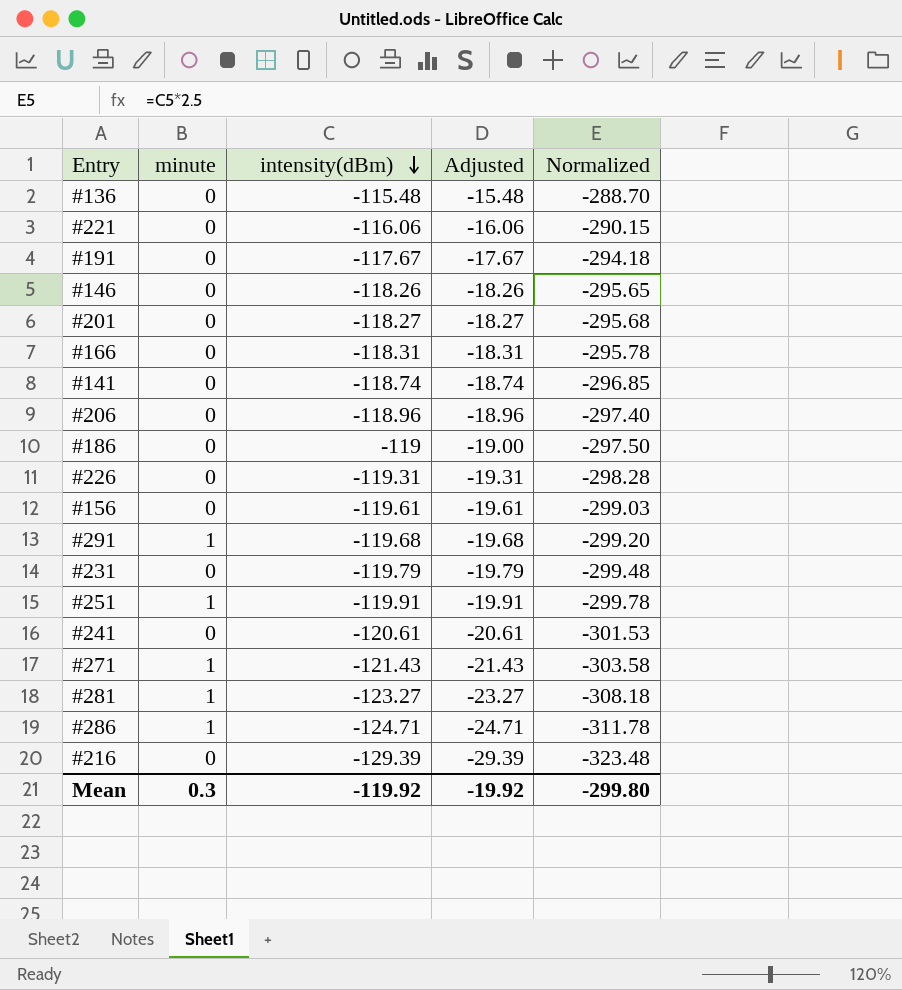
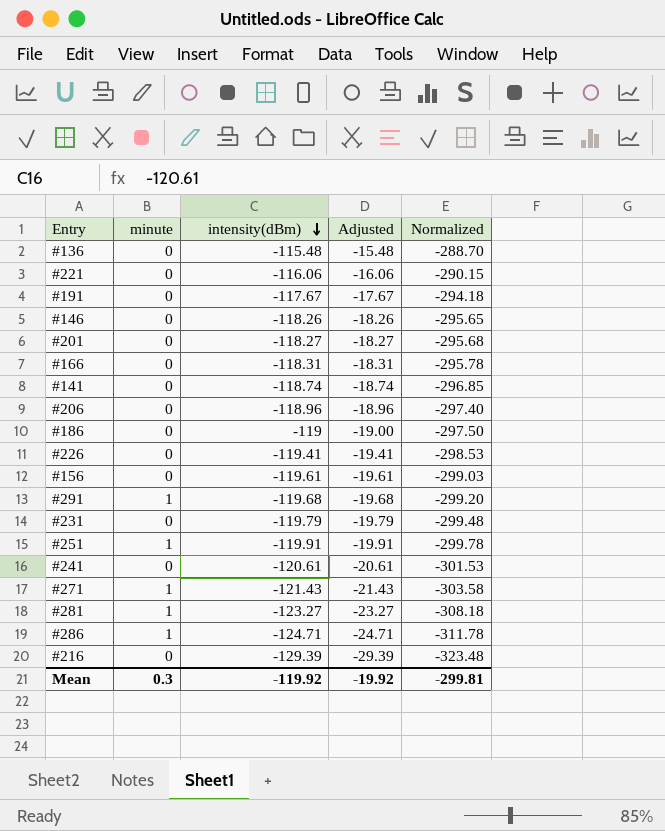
#226 | intensity(dBm): -119.31 -> -119.41
#226 | Adjusted: -19.31 -> -19.41
#226 | Normalized: -298.28 -> -298.53
Mean | Normalized: -299.80 -> -299.81

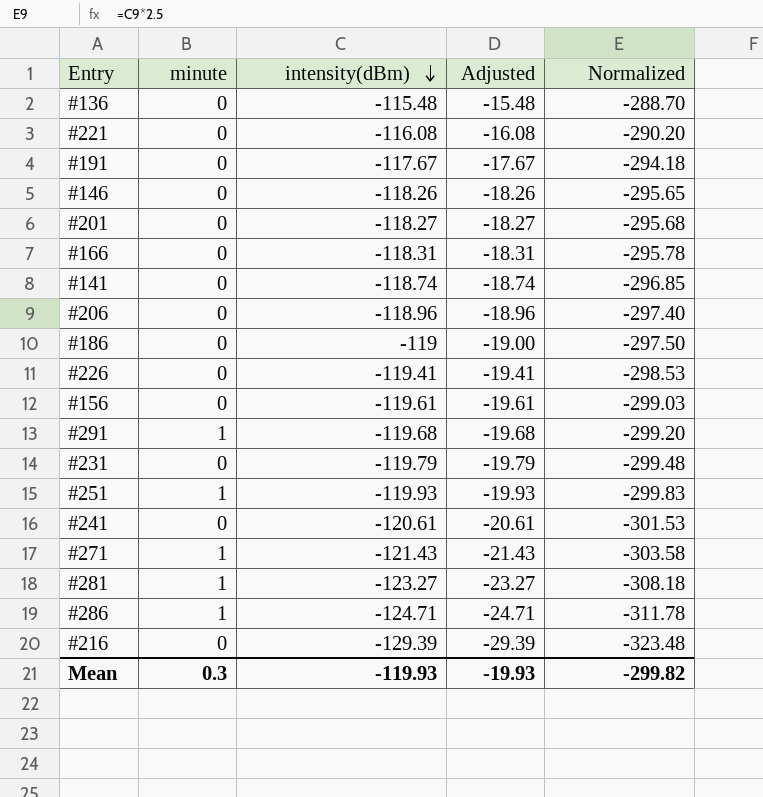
#221 | intensity(dBm): -116.06 -> -116.08
#221 | Adjusted: -16.06 -> -16.08
#221 | Normalized: -290.15 -> -290.20
#251 | intensity(dBm): -119.91 -> -119.93
#251 | Adjusted: -19.91 -> -19.93
#251 | Normalized: -299.78 -> -299.83
Mean | intensity(dBm): -119.92 -> -119.93
Mean | Adjusted: -19.92 -> -19.93
Mean | Normalized: -299.81 -> -299.82

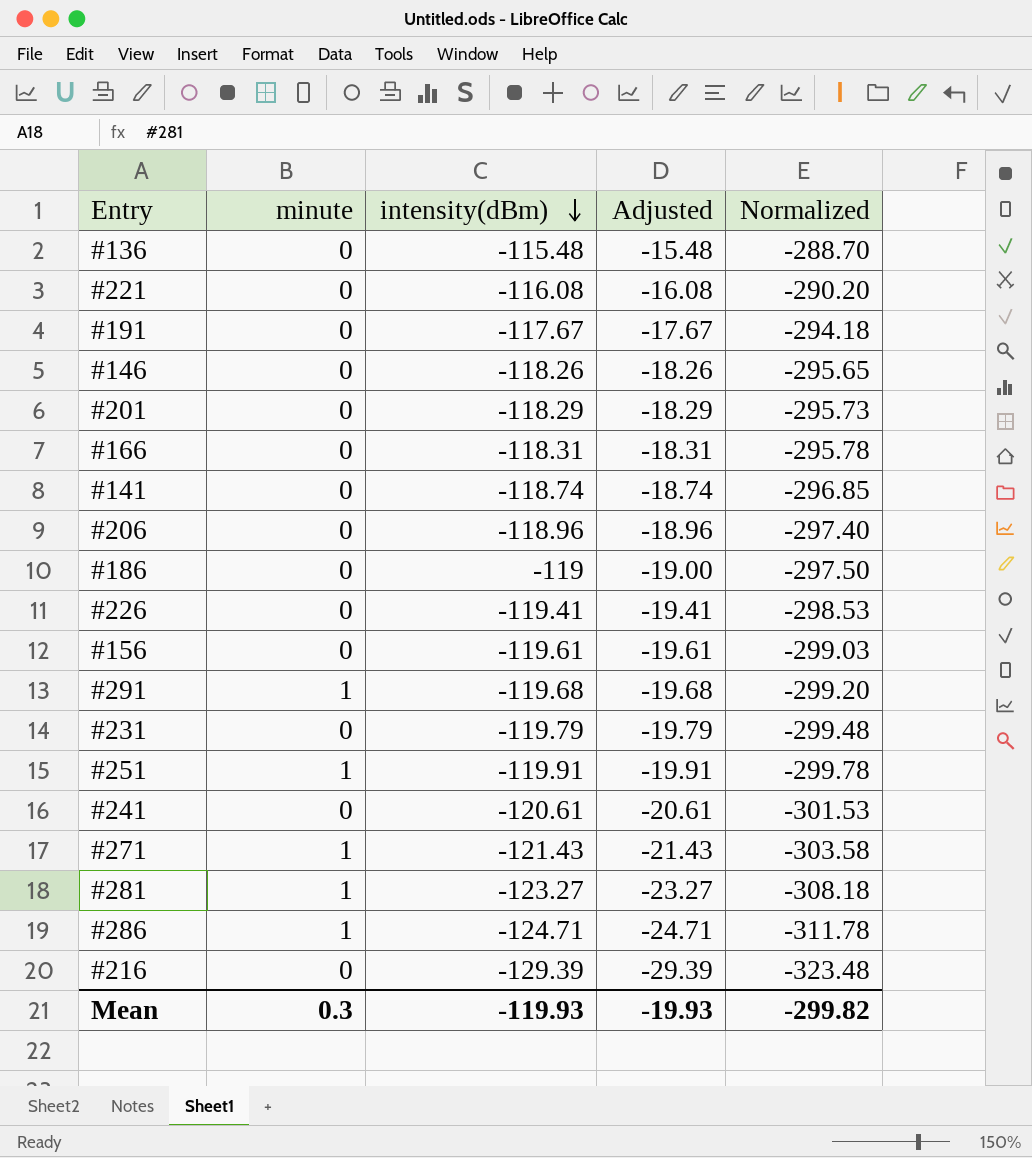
#201 | intensity(dBm): -118.27 -> -118.29
#201 | Adjusted: -18.27 -> -18.29
#201 | Normalized: -295.68 -> -295.73
#251 | intensity(dBm): -119.93 -> -119.91
#251 | Adjusted: -19.93 -> -19.91
#251 | Normalized: -299.83 -> -299.78

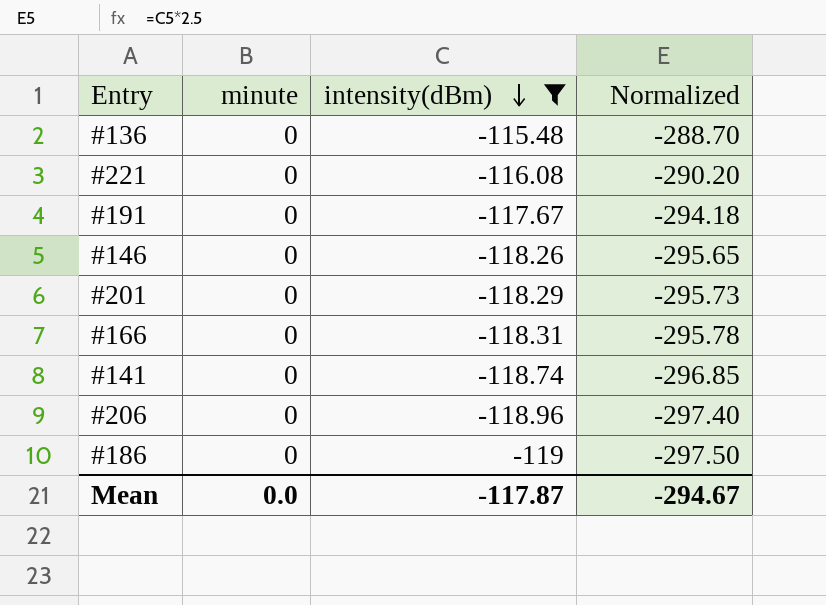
filter: none -> intensity(dBm) >= -119
column Adjusted | formula: [intensity(dBm)] + 100 -> none
Mean | minute: 0.3 -> 0.0
Mean | intensity(dBm): -119.93 -> -117.87
Mean | Normalized: -299.82 -> -294.67

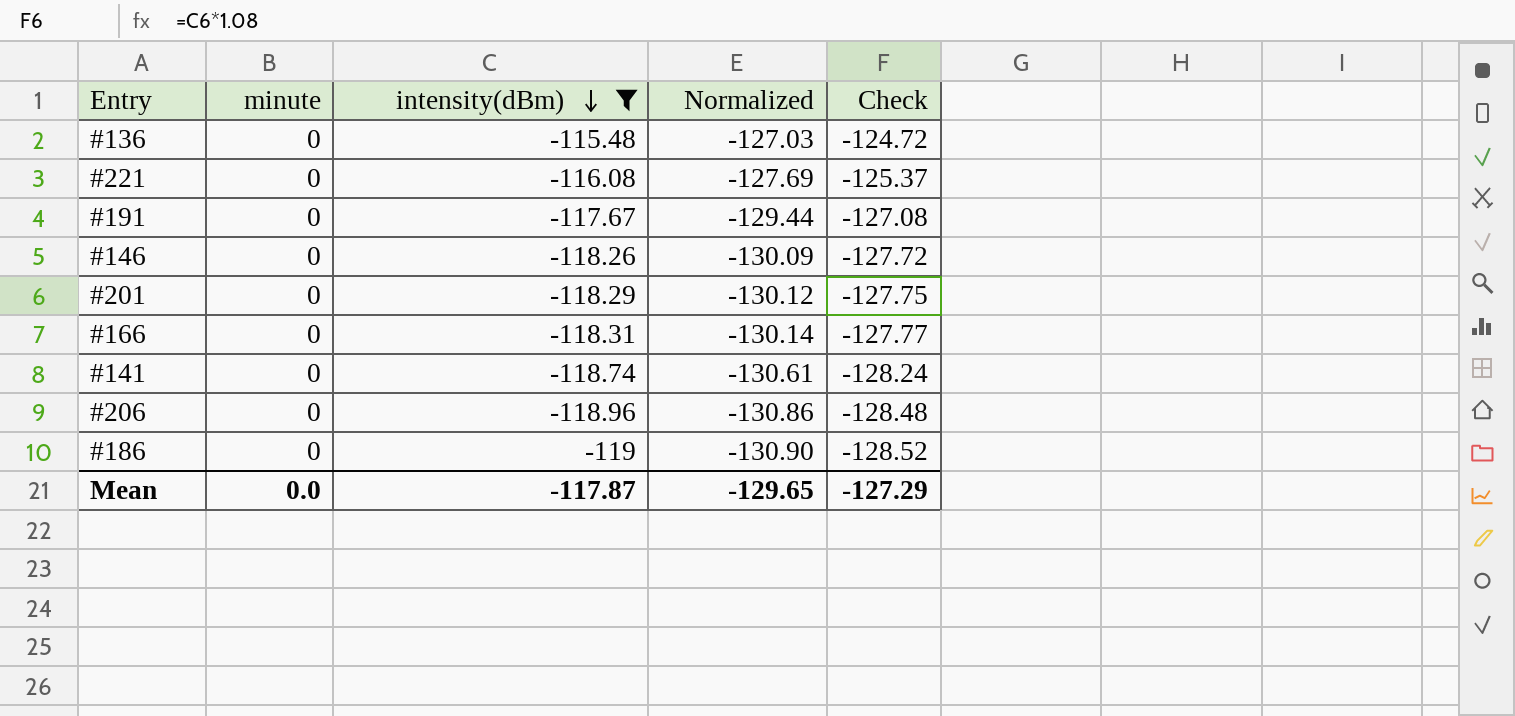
column Normalized | formula: [intensity(dBm)] * 2.5 -> [intensity(dBm)] * 1.1
column Check | formula: none -> [intensity(dBm)] * 1.08
Mean | Normalized: -294.67 -> -129.65

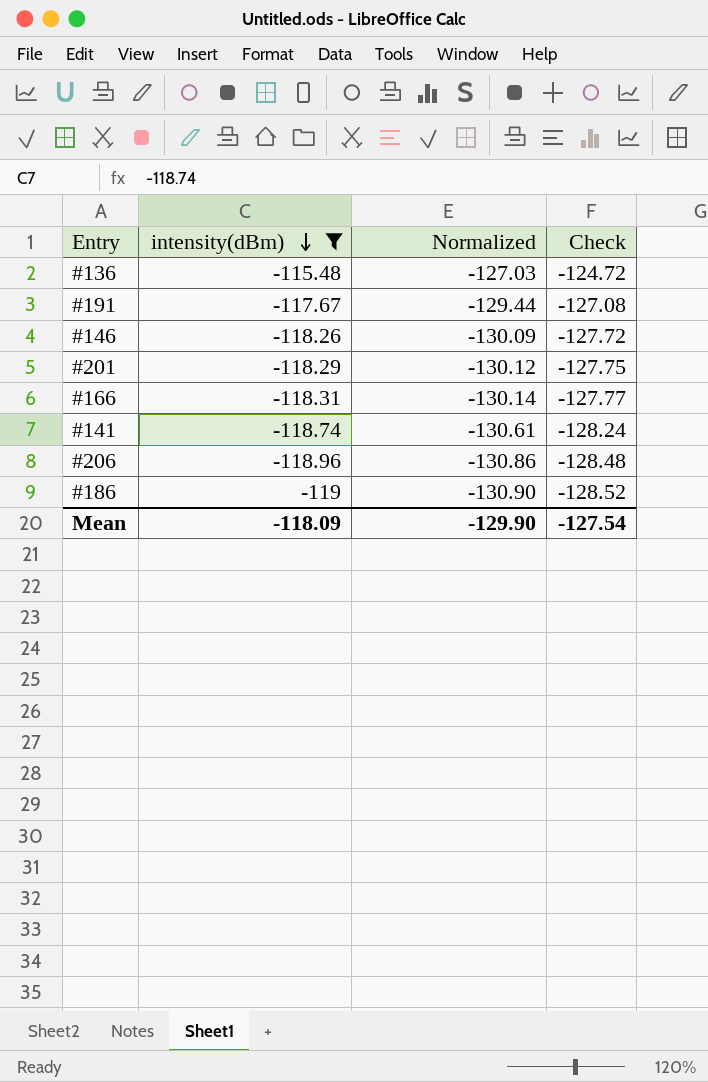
column minute | position: 2 -> none
row #221: 0 | -116.08 | -127.69 | -125.37 -> none
Mean | intensity(dBm): -117.87 -> -118.09
Mean | Normalized: -129.65 -> -129.90
Mean | Check: -127.29 -> -127.54

